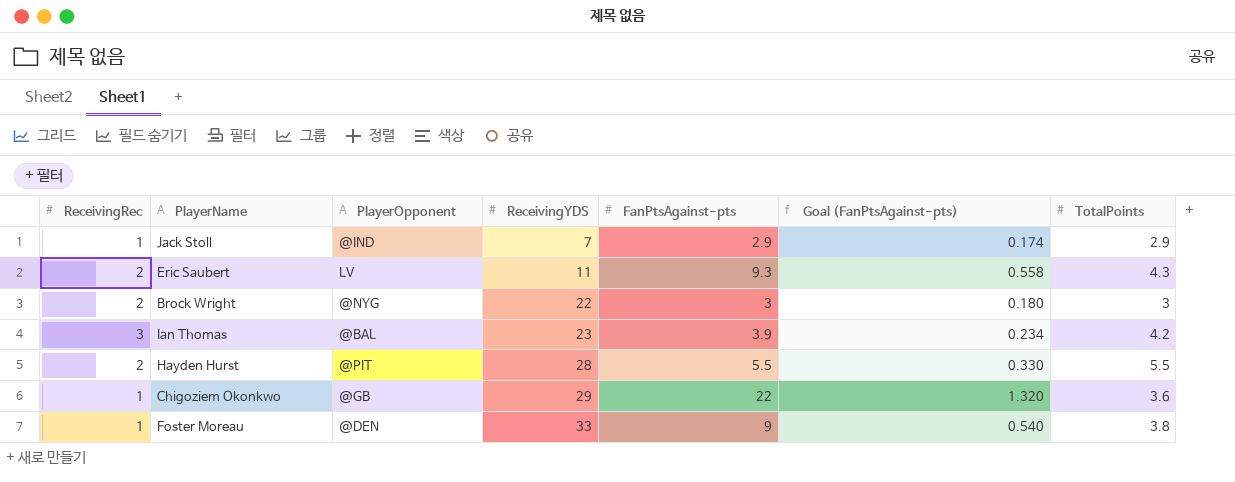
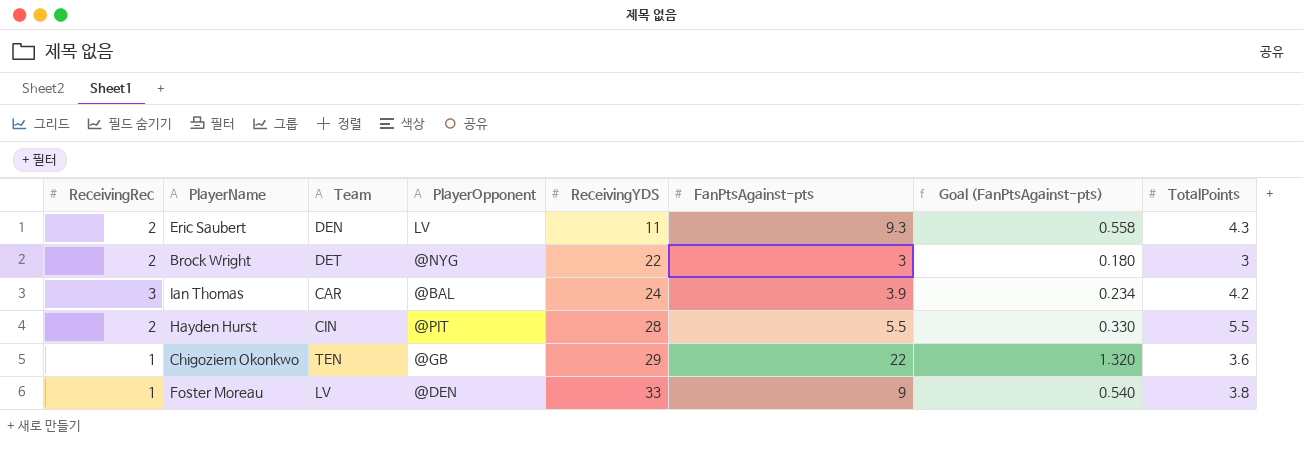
column Team | position: none -> 3
row Jack Stoll: 1 | @IND | 7 | 2.9 | 0.174 | 2.9 -> none
Ian Thomas | ReceivingYDS: 23 -> 24

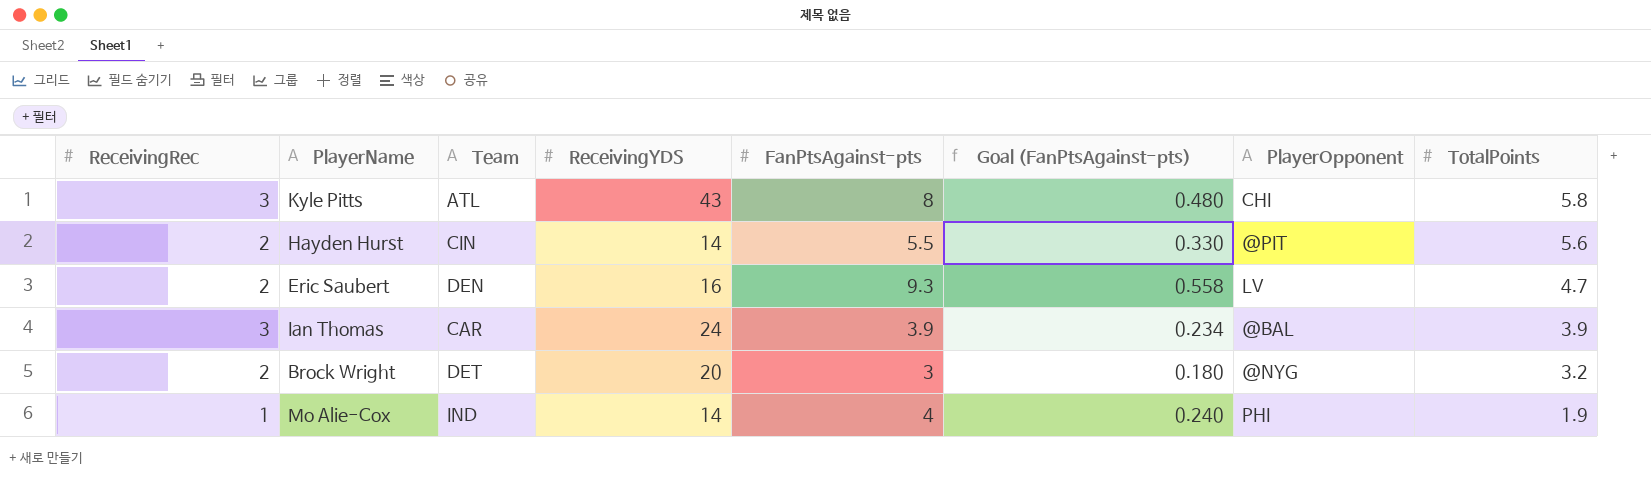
row order: ReceivingYDS ascending -> TotalPoints descending
column PlayerOpponent | position: 4 -> 7
row Chigoziem Okonkwo: 1 | TEN | @GB | 29 | 22 | 1.320 | 3.6 -> none
row Foster Moreau: 1 | LV | @DEN | 33 | 9 | 0.540 | 3.8 -> none
row Kyle Pitts: none -> 3 | ATL | 43 | 8 | 0.480 | CHI | 5.8
Hayden Hurst | ReceivingYDS: 28 -> 14
Hayden Hurst | TotalPoints: 5.5 -> 5.6
Eric Saubert | ReceivingYDS: 11 -> 16
Eric Saubert | TotalPoints: 4.3 -> 4.7
Ian Thomas | TotalPoints: 4.2 -> 3.9
Brock Wright | ReceivingYDS: 22 -> 20
Brock Wright | TotalPoints: 3 -> 3.2
row Mo Alie-Cox: none -> 1 | IND | 14 | 4 | 0.240 | PHI | 1.9

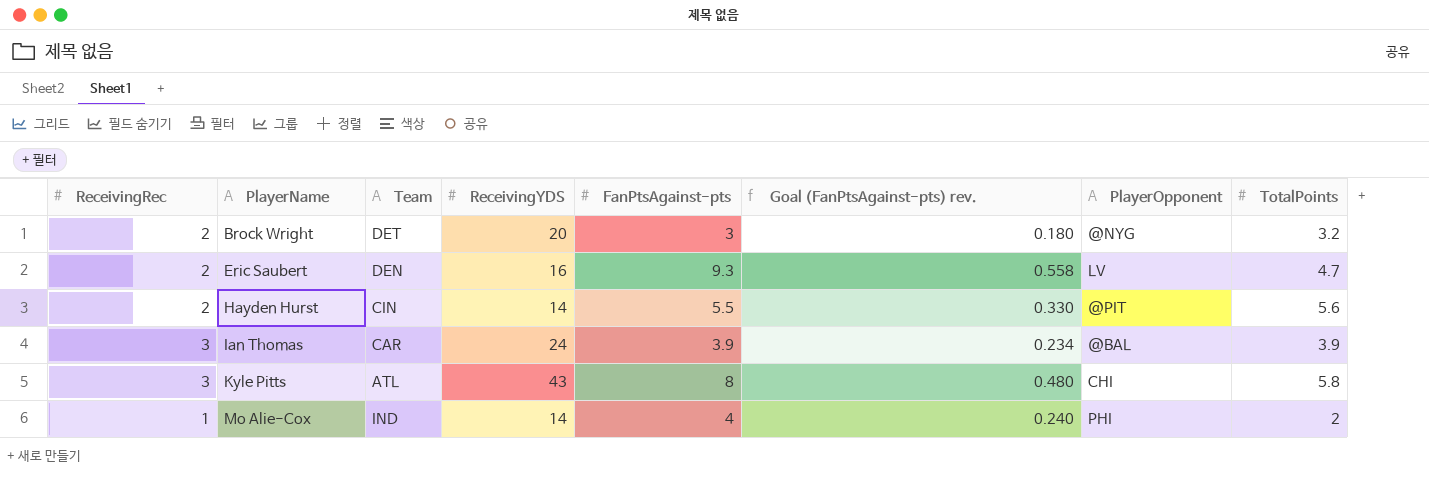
row order: TotalPoints descending -> PlayerName ascending
column name: Goal (FanPtsAgainst-pts) -> Goal (FanPtsAgainst-pts) rev.
Mo Alie-Cox | TotalPoints: 1.9 -> 2

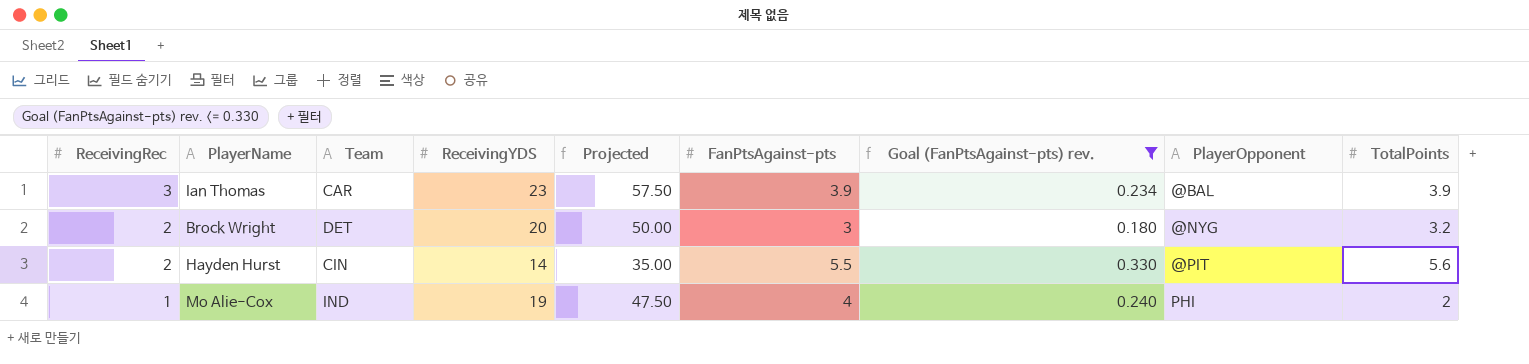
filter: none -> Goal (FanPtsAgainst-pts) rev. <= 0.330
row order: PlayerName ascending -> ReceivingRec descending
column Projected | formula: none -> [ReceivingYDS] * 2.5
Ian Thomas | ReceivingYDS: 24 -> 23
Mo Alie-Cox | ReceivingYDS: 14 -> 19

